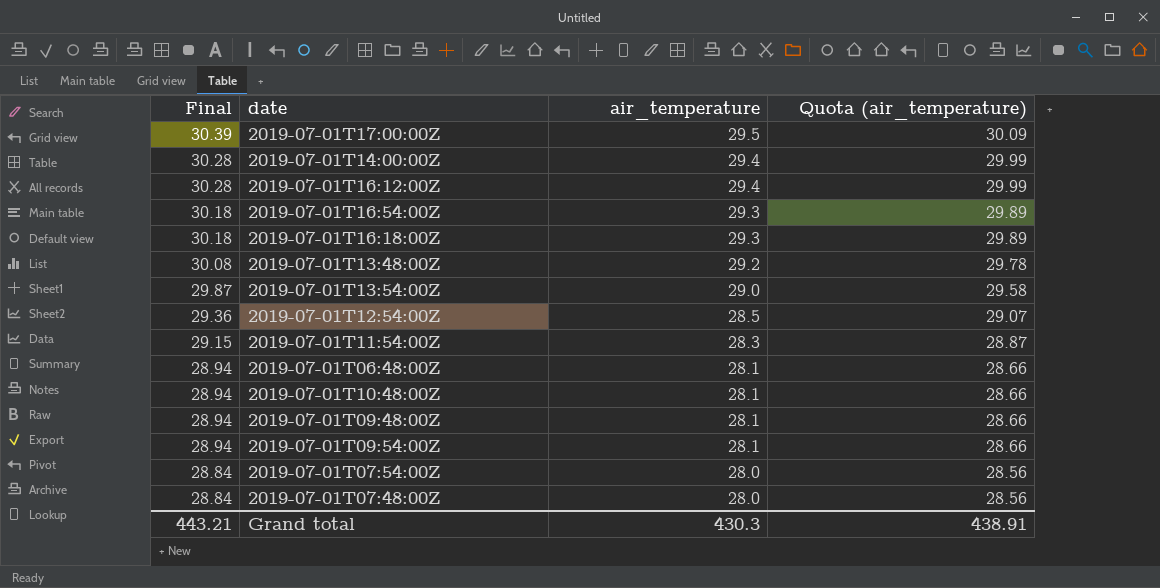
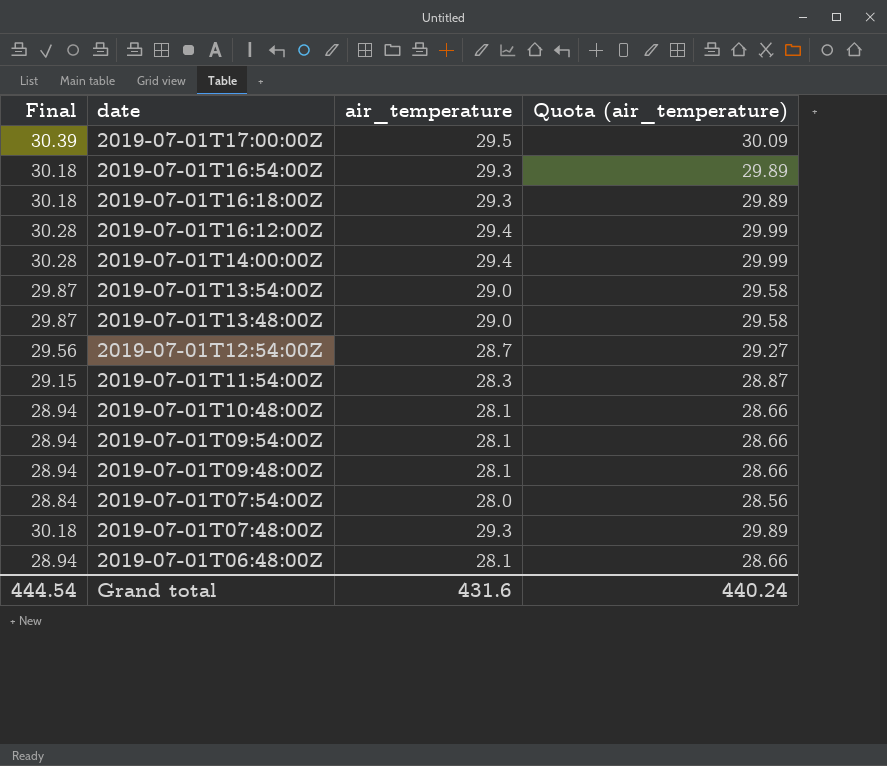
row order: Final descending -> date descending
2019-07-01T13:48:00Z | Final: 30.08 -> 29.87
2019-07-01T13:48:00Z | air_temperature: 29.2 -> 29.0
2019-07-01T13:48:00Z | Quota (air_temperature): 29.78 -> 29.58
2019-07-01T12:54:00Z | Final: 29.36 -> 29.56
2019-07-01T12:54:00Z | air_temperature: 28.5 -> 28.7
2019-07-01T12:54:00Z | Quota (air_temperature): 29.07 -> 29.27
2019-07-01T07:48:00Z | Final: 28.84 -> 30.18
2019-07-01T07:48:00Z | air_temperature: 28.0 -> 29.3
2019-07-01T07:48:00Z | Quota (air_temperature): 28.56 -> 29.89
Grand total | Final: 443.21 -> 444.54
Grand total | air_temperature: 430.3 -> 431.6
Grand total | Quota (air_temperature): 438.91 -> 440.24

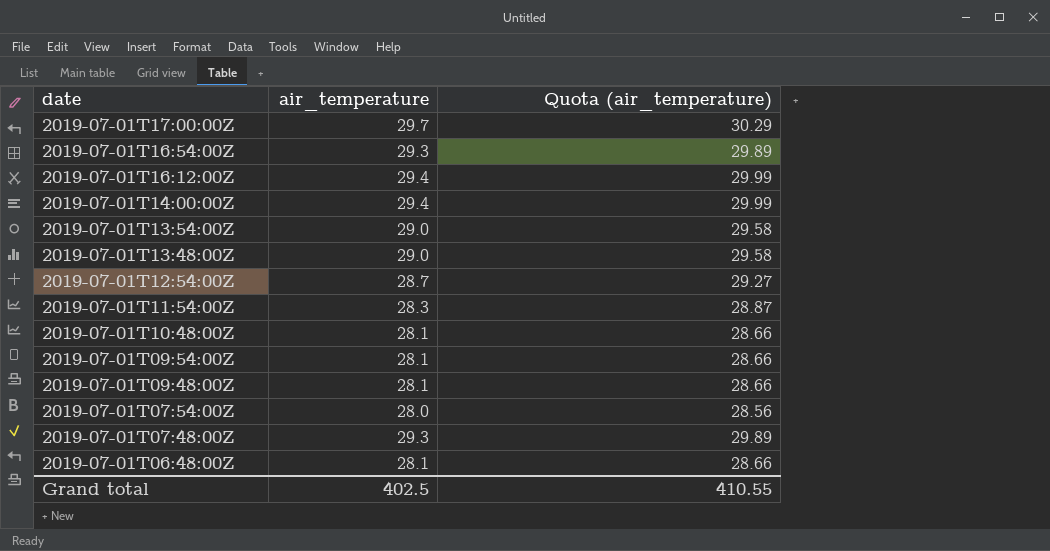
column Final | formula: [air_temperature] * 1.03 -> none
row 2019-07-01T16:18:00Z: 30.18 | 29.3 | 29.89 -> none
2019-07-01T17:00:00Z | air_temperature: 29.5 -> 29.7
2019-07-01T17:00:00Z | Quota (air_temperature): 30.09 -> 30.29
Grand total | air_temperature: 431.6 -> 402.5
Grand total | Quota (air_temperature): 440.24 -> 410.55

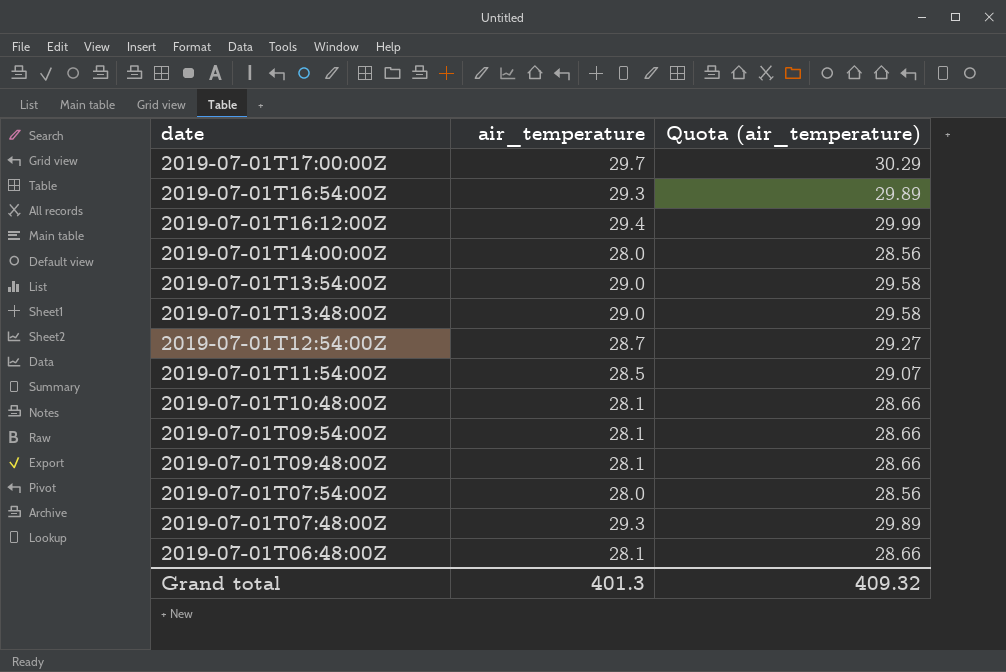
2019-07-01T14:00:00Z | air_temperature: 29.4 -> 28.0
2019-07-01T14:00:00Z | Quota (air_temperature): 29.99 -> 28.56
2019-07-01T11:54:00Z | air_temperature: 28.3 -> 28.5
2019-07-01T11:54:00Z | Quota (air_temperature): 28.87 -> 29.07
Grand total | air_temperature: 402.5 -> 401.3
Grand total | Quota (air_temperature): 410.55 -> 409.32

